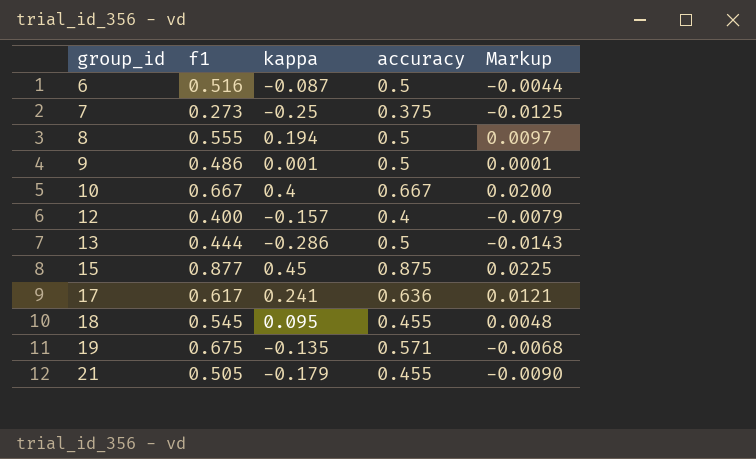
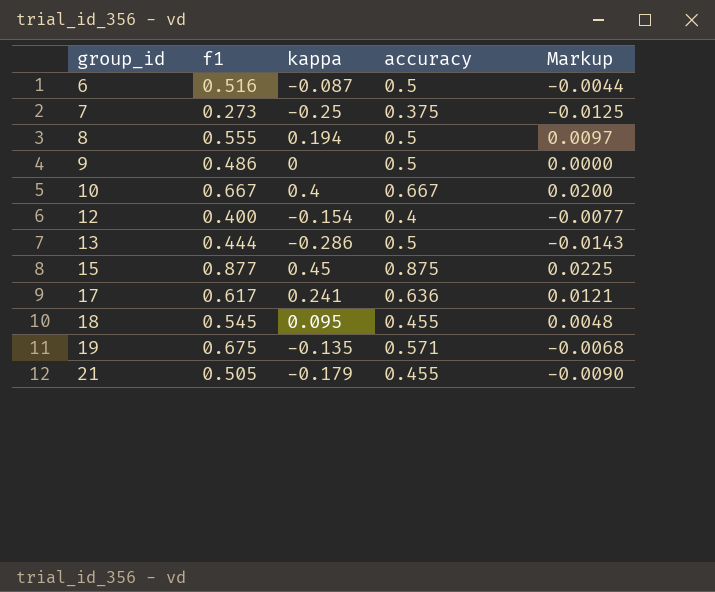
9 | kappa: 0.001 -> 0
9 | Markup: 0.0001 -> 0.0000
12 | kappa: -0.157 -> -0.154
12 | Markup: -0.0079 -> -0.0077

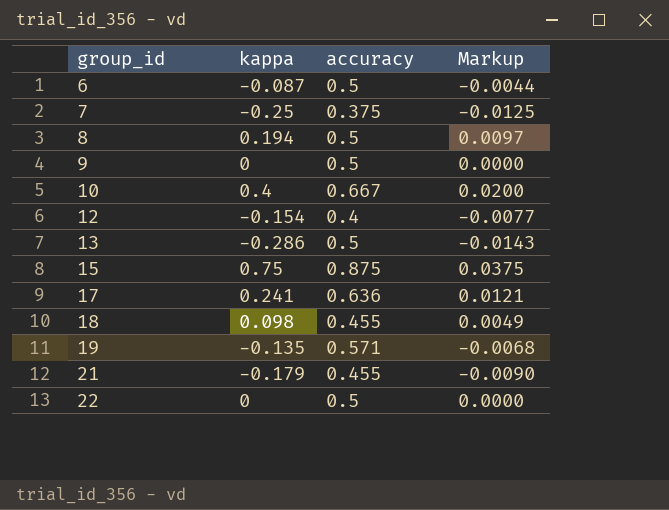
column f1 | position: 2 -> none
15 | kappa: 0.45 -> 0.75
15 | Markup: 0.0225 -> 0.0375
18 | kappa: 0.095 -> 0.098
18 | Markup: 0.0048 -> 0.0049
row 22: none -> 0 | 0.5 | 0.0000

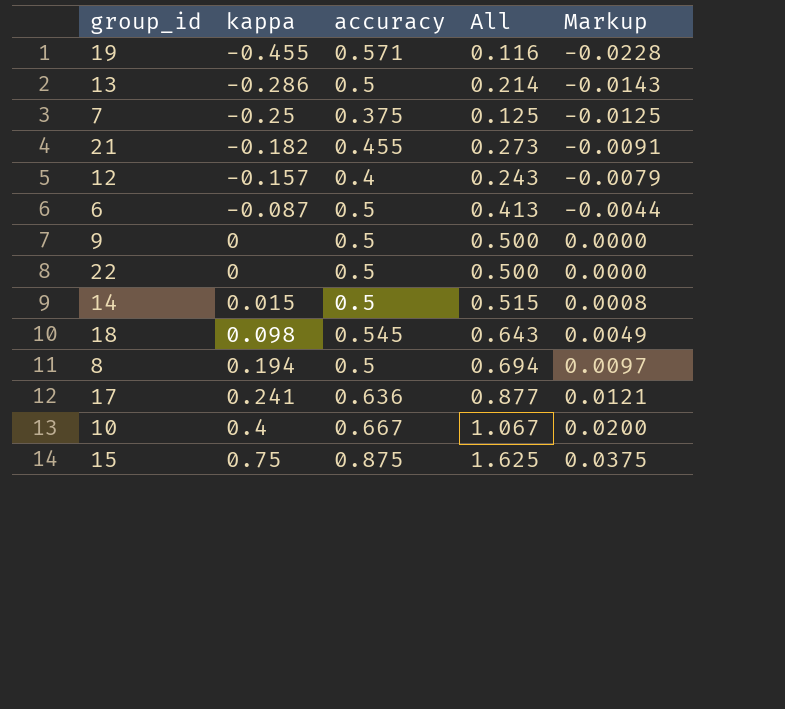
row order: group_id ascending -> kappa ascending
column All | formula: none -> [kappa] + [accuracy]
19 | kappa: -0.135 -> -0.455
19 | Markup: -0.0068 -> -0.0228
21 | kappa: -0.179 -> -0.182
21 | Markup: -0.0090 -> -0.0091
12 | kappa: -0.154 -> -0.157
12 | Markup: -0.0077 -> -0.0079
row 14: none -> 0.015 | 0.5 | 0.515 | 0.0008
18 | accuracy: 0.455 -> 0.545

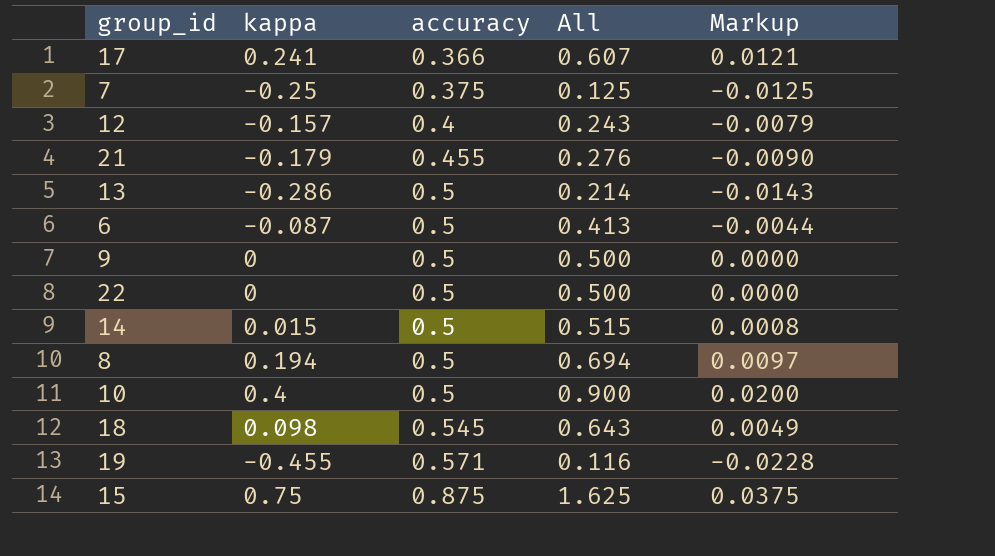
row order: kappa ascending -> accuracy ascending
17 | accuracy: 0.636 -> 0.366
17 | All: 0.877 -> 0.607
21 | kappa: -0.182 -> -0.179
21 | All: 0.273 -> 0.276
21 | Markup: -0.0091 -> -0.0090
10 | accuracy: 0.667 -> 0.5
10 | All: 1.067 -> 0.900

